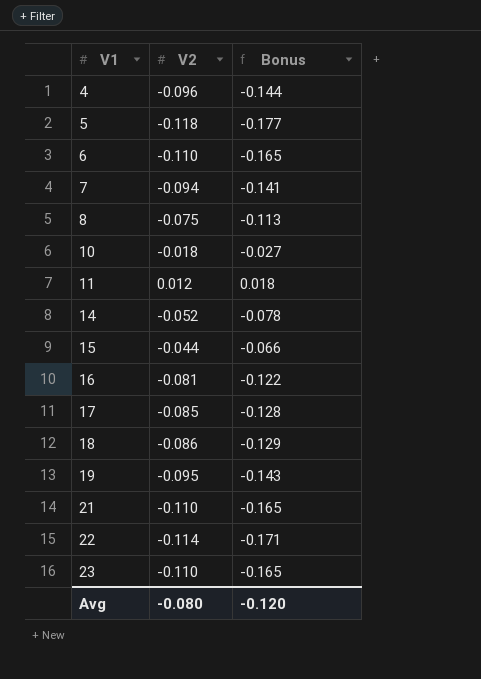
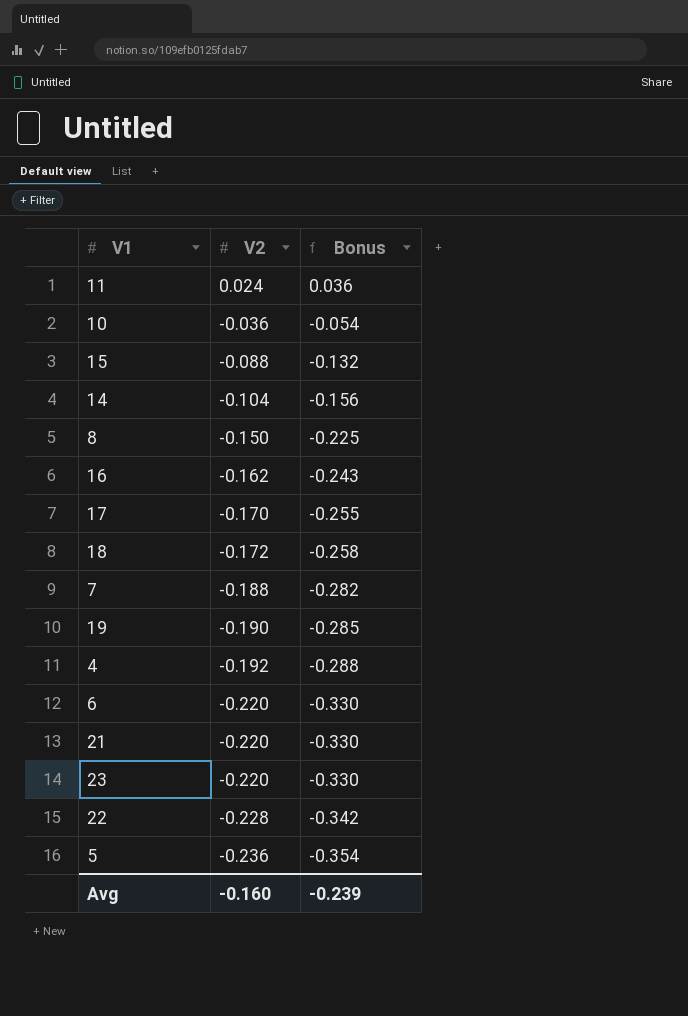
row order: V1 ascending -> V2 descending
11 | V2: 0.012 -> 0.024
11 | Bonus: 0.018 -> 0.036
10 | V2: -0.018 -> -0.036
10 | Bonus: -0.027 -> -0.054
15 | V2: -0.044 -> -0.088
15 | Bonus: -0.066 -> -0.132
14 | V2: -0.052 -> -0.104
14 | Bonus: -0.078 -> -0.156
8 | V2: -0.075 -> -0.150
8 | Bonus: -0.113 -> -0.225
16 | V2: -0.081 -> -0.162
16 | Bonus: -0.122 -> -0.243
17 | V2: -0.085 -> -0.170
17 | Bonus: -0.128 -> -0.255
18 | V2: -0.086 -> -0.172
18 | Bonus: -0.129 -> -0.258
7 | V2: -0.094 -> -0.188
7 | Bonus: -0.141 -> -0.282
19 | V2: -0.095 -> -0.190
19 | Bonus: -0.143 -> -0.285
4 | V2: -0.096 -> -0.192
4 | Bonus: -0.144 -> -0.288
6 | V2: -0.110 -> -0.220
6 | Bonus: -0.165 -> -0.330
21 | V2: -0.110 -> -0.220
21 | Bonus: -0.165 -> -0.330
23 | V2: -0.110 -> -0.220
23 | Bonus: -0.165 -> -0.330
22 | V2: -0.114 -> -0.228
22 | Bonus: -0.171 -> -0.342
5 | V2: -0.118 -> -0.236
5 | Bonus: -0.177 -> -0.354
Avg | V2: -0.080 -> -0.160
Avg | Bonus: -0.120 -> -0.239

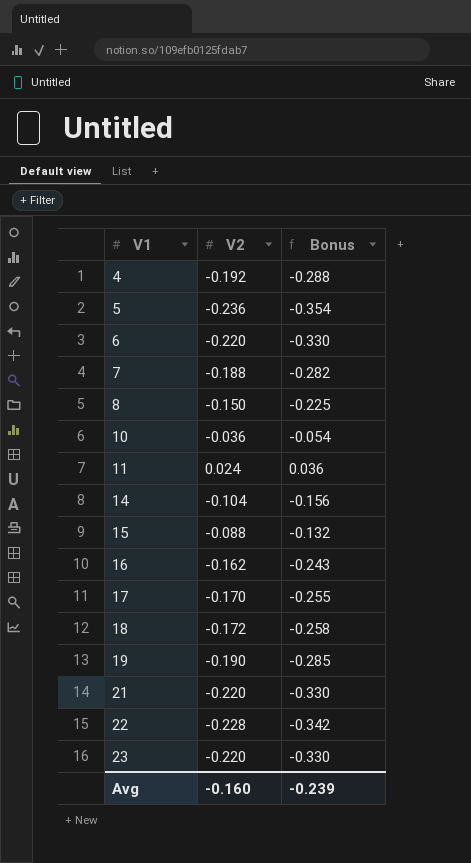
row order: V2 descending -> V1 ascending

